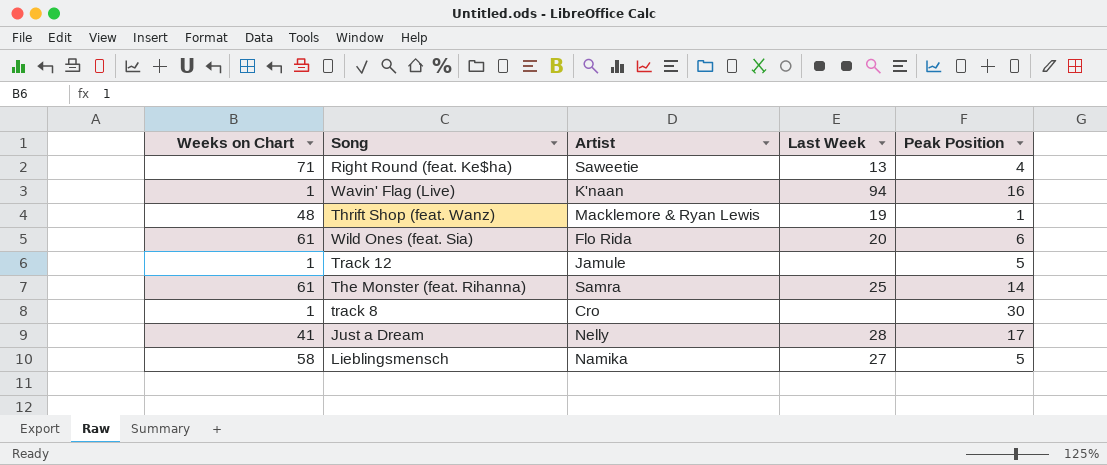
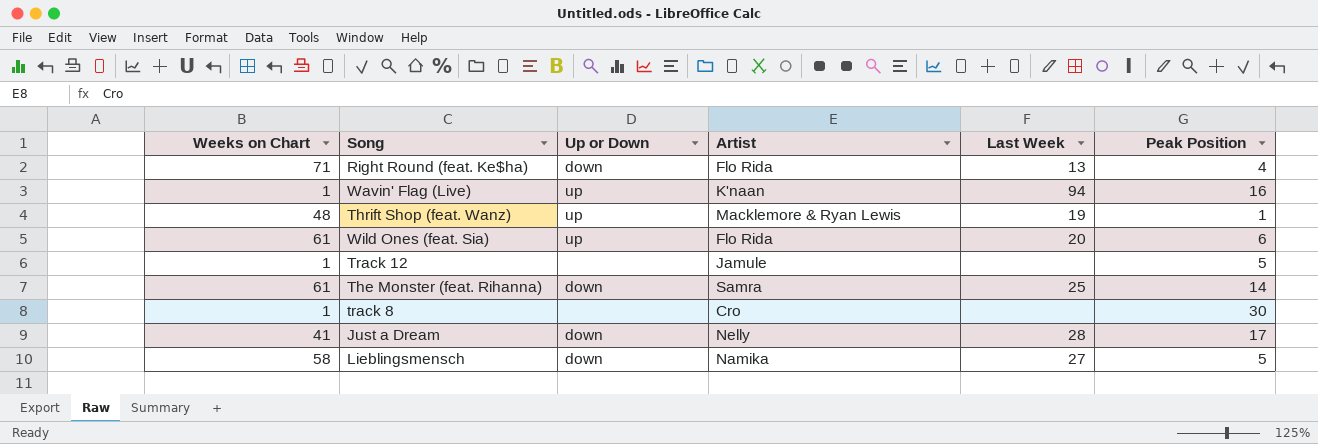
column Up or Down | position: none -> 3
Right Round (feat. Ke$ha) | Artist: Saweetie -> Flo Rida

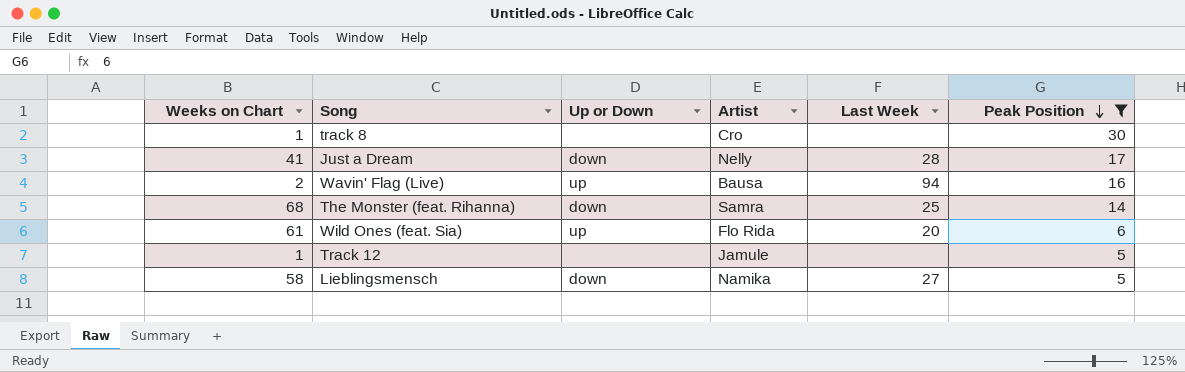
filter: none -> Peak Position >= 5
row order: none -> Peak Position descending
Wavin' Flag (Live) | Weeks on Chart: 1 -> 2
Wavin' Flag (Live) | Artist: K'naan -> Bausa
The Monster (feat. Rihanna) | Weeks on Chart: 61 -> 68

